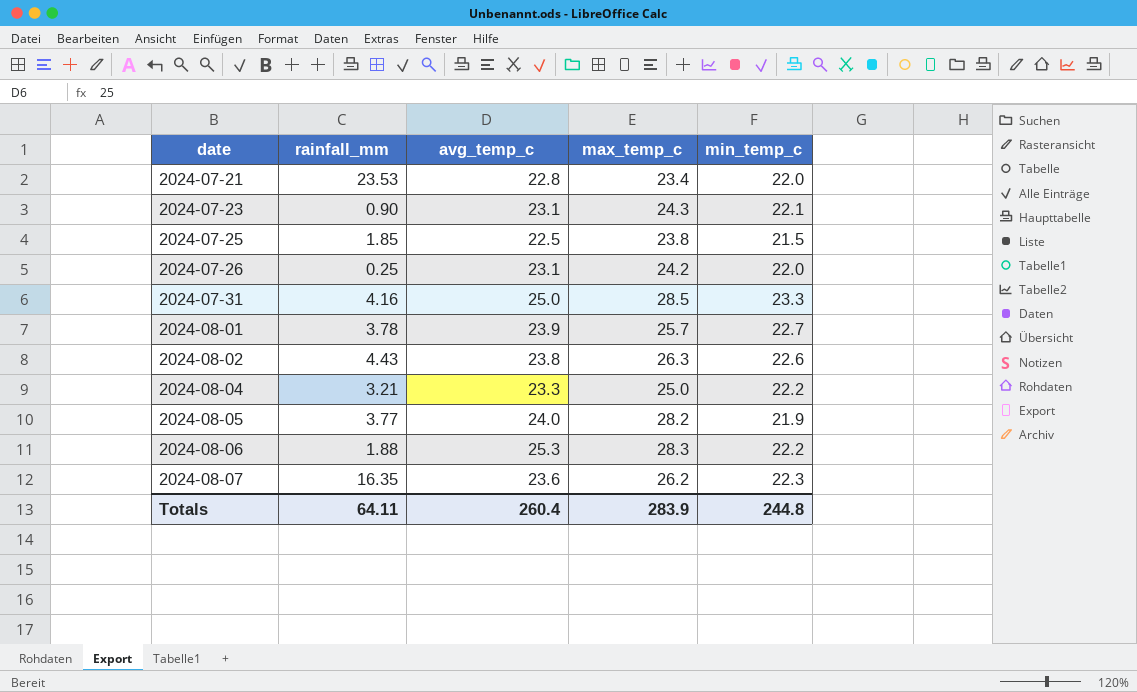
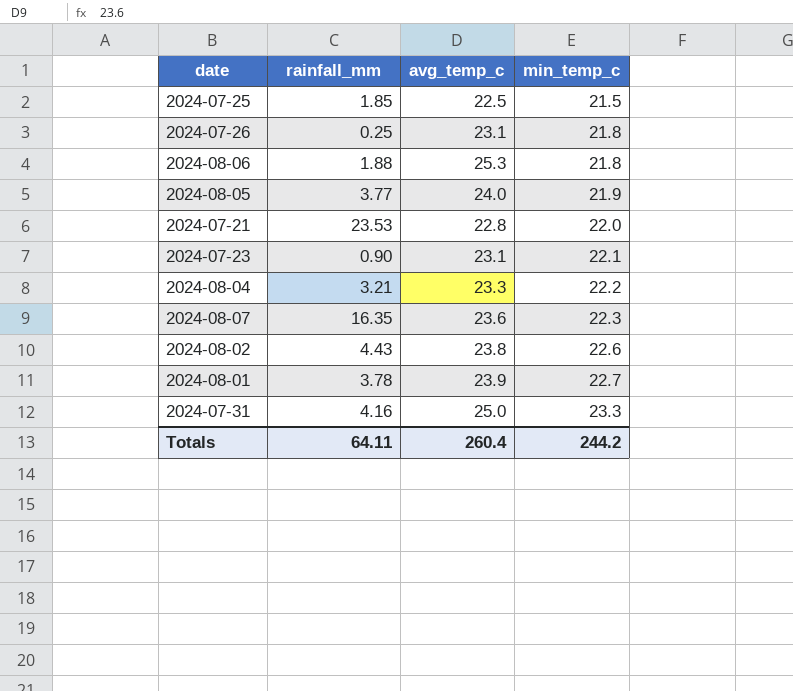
row order: date ascending -> min_temp_c ascending
column max_temp_c | position: 4 -> none
2024-07-26 | min_temp_c: 22.0 -> 21.8
2024-08-06 | min_temp_c: 22.2 -> 21.8
Totals | min_temp_c: 244.8 -> 244.2

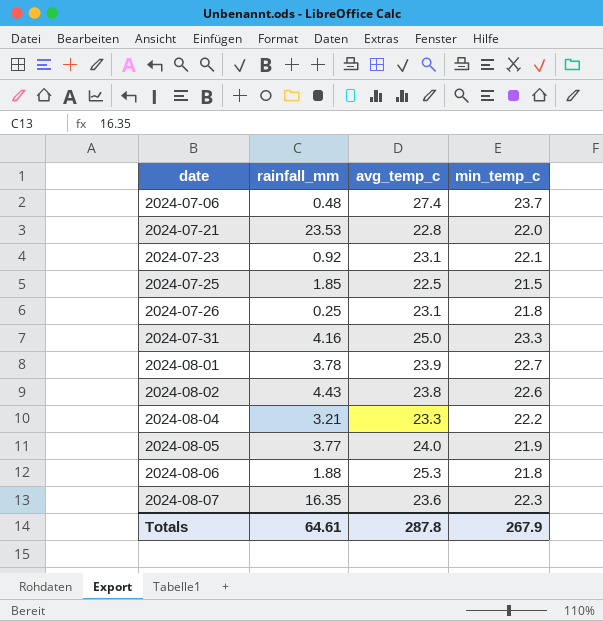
row order: min_temp_c ascending -> date ascending
row 2024-07-06: none -> 0.48 | 27.4 | 23.7
2024-07-23 | rainfall_mm: 0.90 -> 0.92
Totals | rainfall_mm: 64.11 -> 64.61
Totals | avg_temp_c: 260.4 -> 287.8
Totals | min_temp_c: 244.2 -> 267.9

